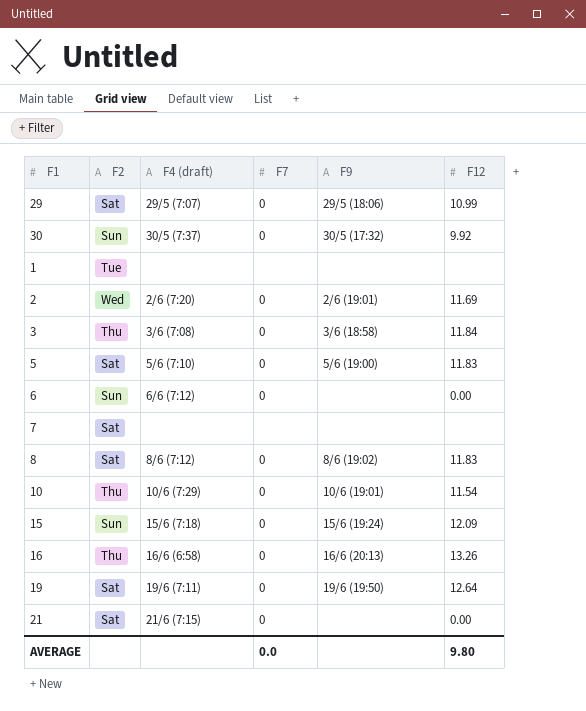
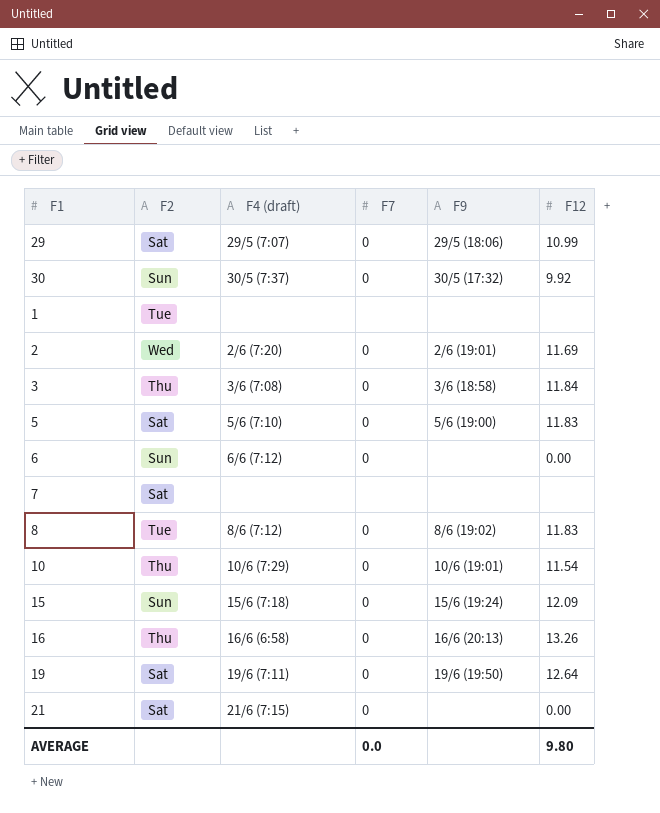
8 | F2: Sat -> Tue

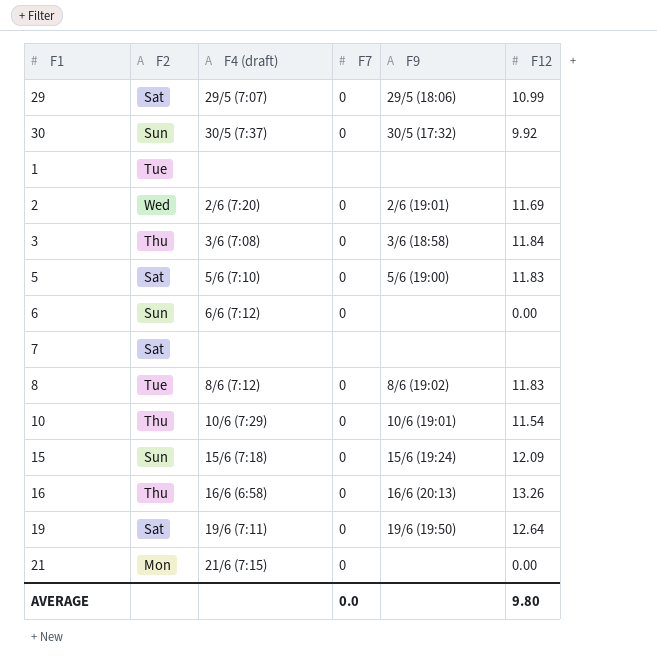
21 | F2: Sat -> Mon

